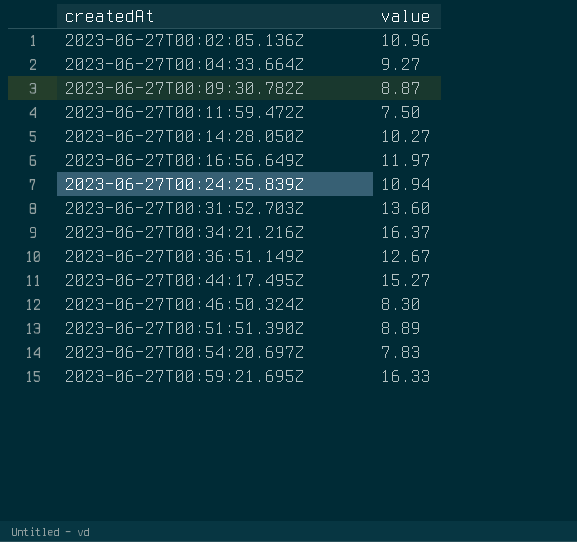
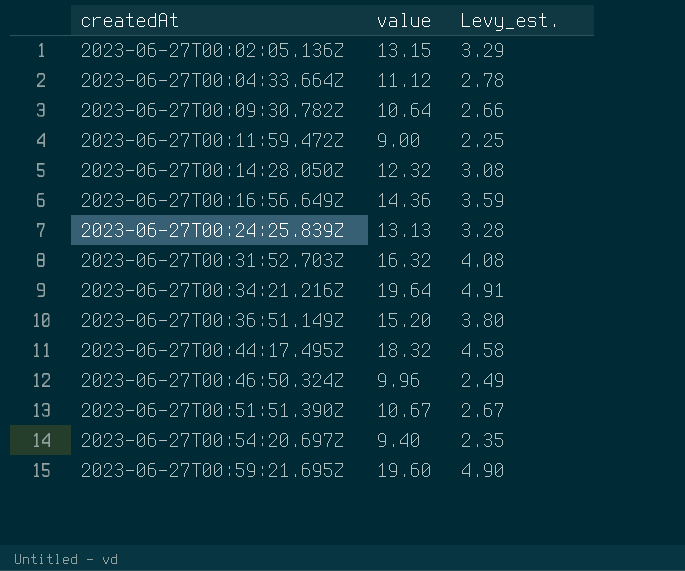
column Levy_est. | formula: none -> [value] * 0.25
2023-06-27T00:02:05.136Z | value: 10.96 -> 13.15
2023-06-27T00:04:33.664Z | value: 9.27 -> 11.12
2023-06-27T00:09:30.782Z | value: 8.87 -> 10.64
2023-06-27T00:11:59.472Z | value: 7.50 -> 9.00
2023-06-27T00:14:28.050Z | value: 10.27 -> 12.32
2023-06-27T00:16:56.649Z | value: 11.97 -> 14.36
2023-06-27T00:24:25.839Z | value: 10.94 -> 13.13
2023-06-27T00:31:52.703Z | value: 13.60 -> 16.32
2023-06-27T00:34:21.216Z | value: 16.37 -> 19.64
2023-06-27T00:36:51.149Z | value: 12.67 -> 15.20
2023-06-27T00:44:17.495Z | value: 15.27 -> 18.32
2023-06-27T00:46:50.324Z | value: 8.30 -> 9.96
2023-06-27T00:51:51.390Z | value: 8.89 -> 10.67
2023-06-27T00:54:20.697Z | value: 7.83 -> 9.40
2023-06-27T00:59:21.695Z | value: 16.33 -> 19.60

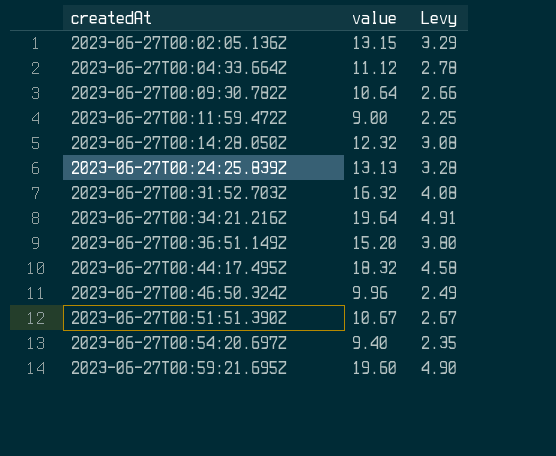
column name: Levy_est. -> Levy
row 2023-06-27T00:16:56.649Z: 14.36 | 3.59 -> none

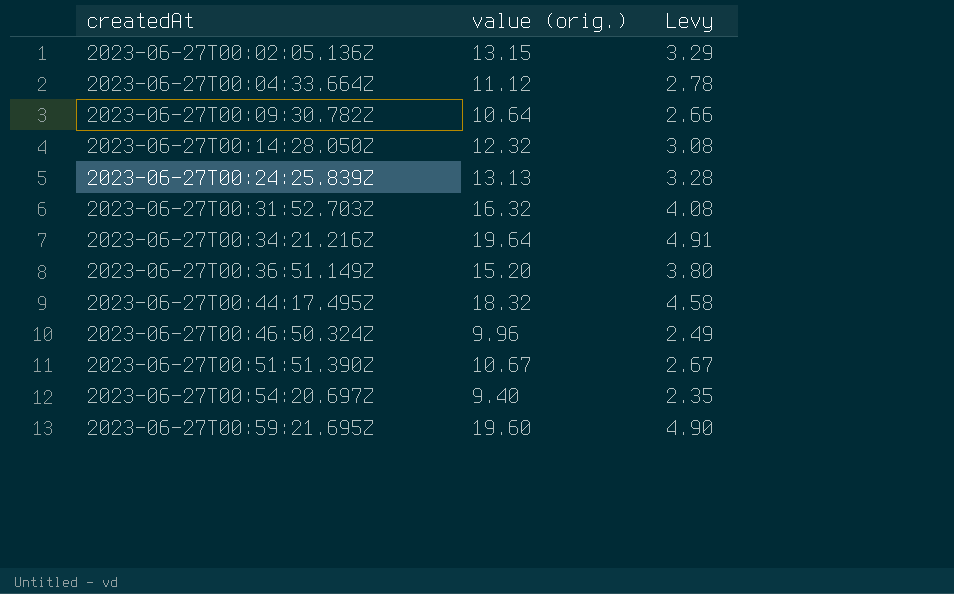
column name: value -> value (orig.)
row 2023-06-27T00:11:59.472Z: 9.00 | 2.25 -> none

